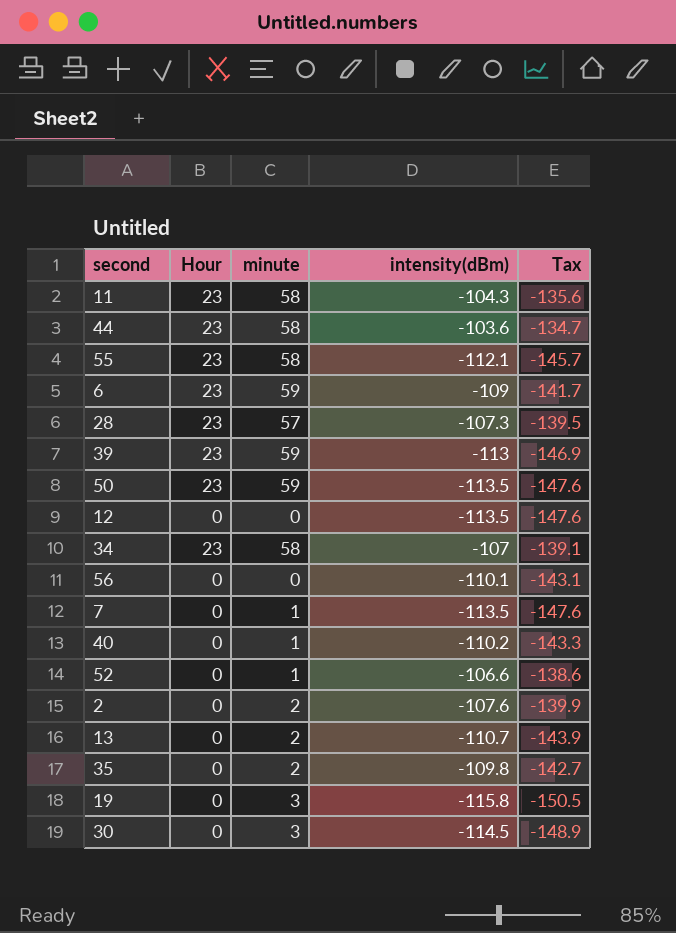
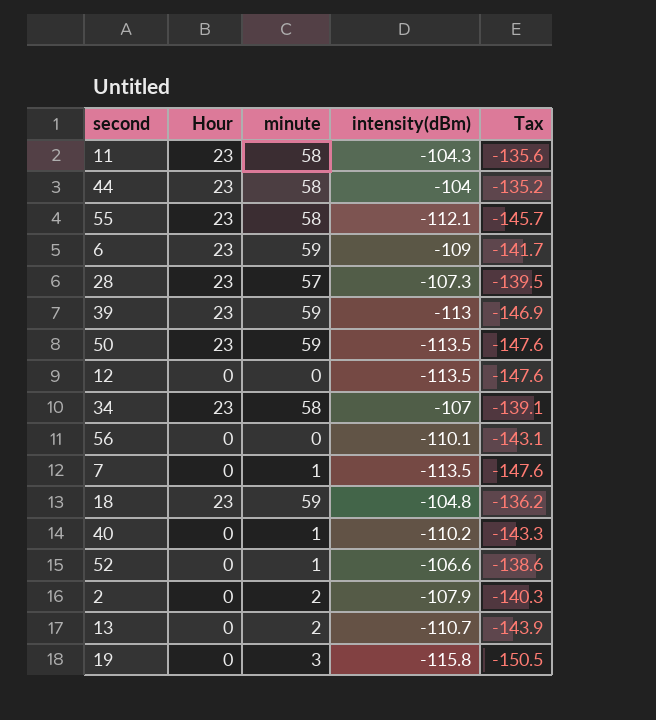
row 35: 0 | 2 | -109.8 | -142.7 -> none
row 30: 0 | 3 | -114.5 | -148.9 -> none
44 | intensity(dBm): -103.6 -> -104
44 | Tax: -134.7 -> -135.2
row 18: none -> 23 | 59 | -104.8 | -136.2
2 | intensity(dBm): -107.6 -> -107.9
2 | Tax: -139.9 -> -140.3

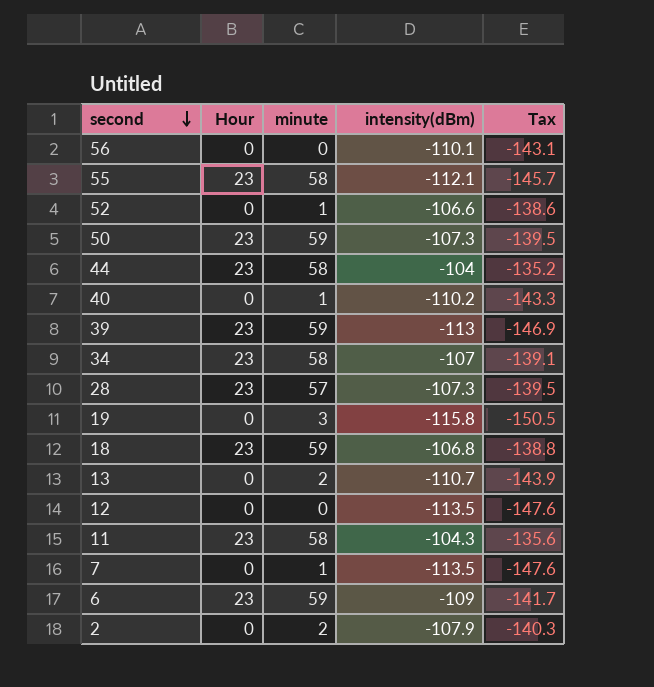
row order: none -> second descending
50 | intensity(dBm): -113.5 -> -107.3
50 | Tax: -147.6 -> -139.5
18 | intensity(dBm): -104.8 -> -106.8
18 | Tax: -136.2 -> -138.8

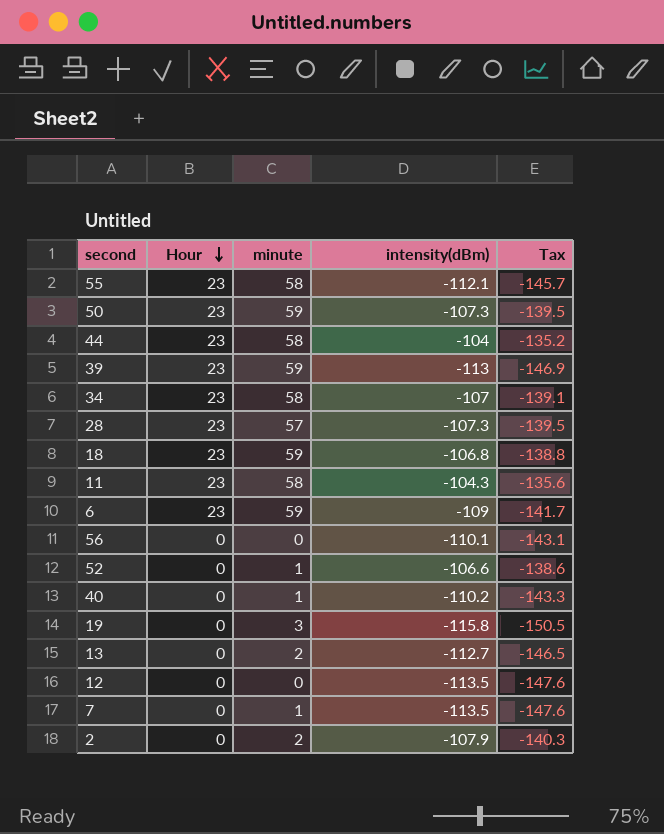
row order: second descending -> Hour descending
13 | intensity(dBm): -110.7 -> -112.7
13 | Tax: -143.9 -> -146.5

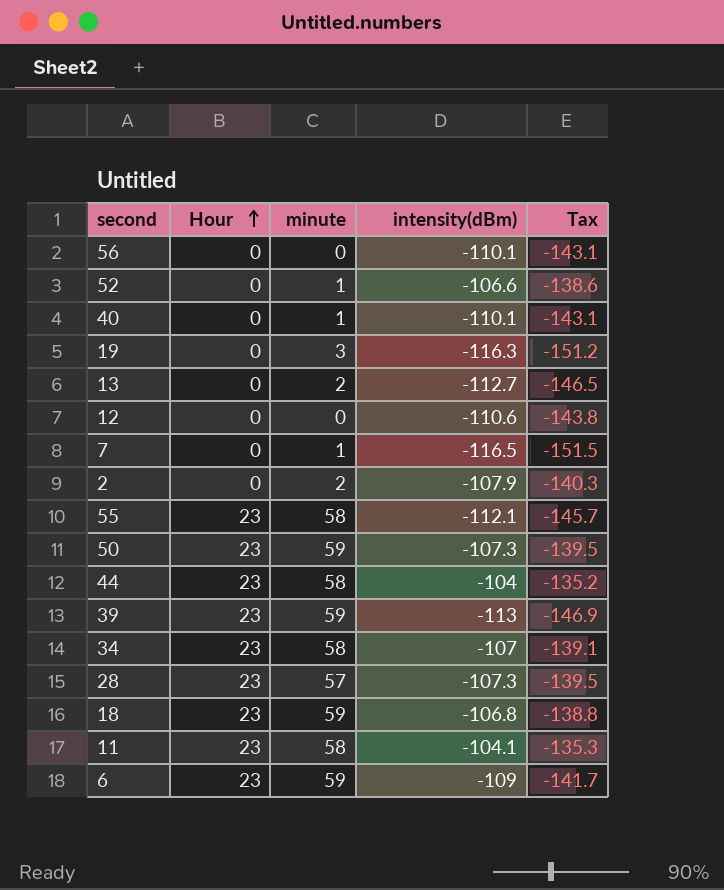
row order: Hour descending -> Hour ascending
40 | intensity(dBm): -110.2 -> -110.1
40 | Tax: -143.3 -> -143.1
19 | intensity(dBm): -115.8 -> -116.3
19 | Tax: -150.5 -> -151.2
12 | intensity(dBm): -113.5 -> -110.6
12 | Tax: -147.6 -> -143.8
7 | intensity(dBm): -113.5 -> -116.5
7 | Tax: -147.6 -> -151.5
11 | intensity(dBm): -104.3 -> -104.1
11 | Tax: -135.6 -> -135.3

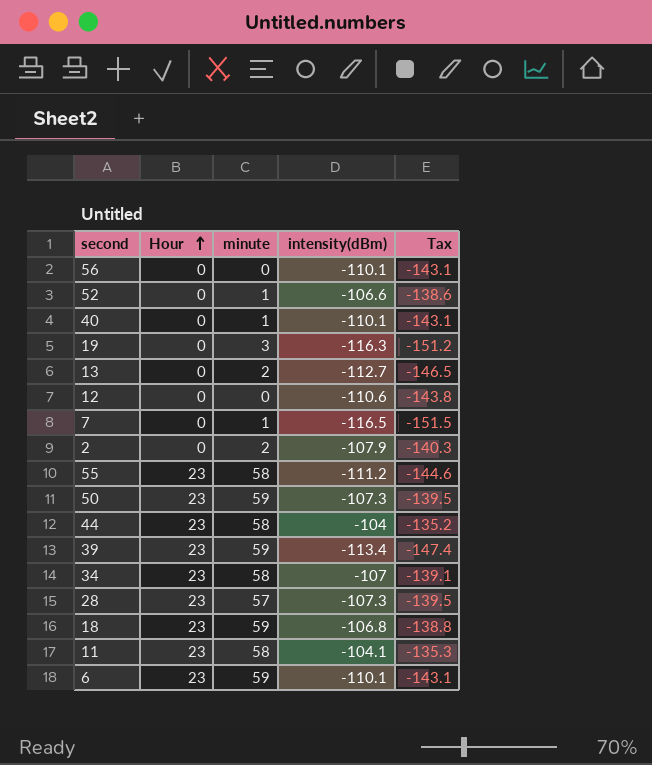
55 | intensity(dBm): -112.1 -> -111.2
55 | Tax: -145.7 -> -144.6
39 | intensity(dBm): -113 -> -113.4
39 | Tax: -146.9 -> -147.4
6 | intensity(dBm): -109 -> -110.1
6 | Tax: -141.7 -> -143.1

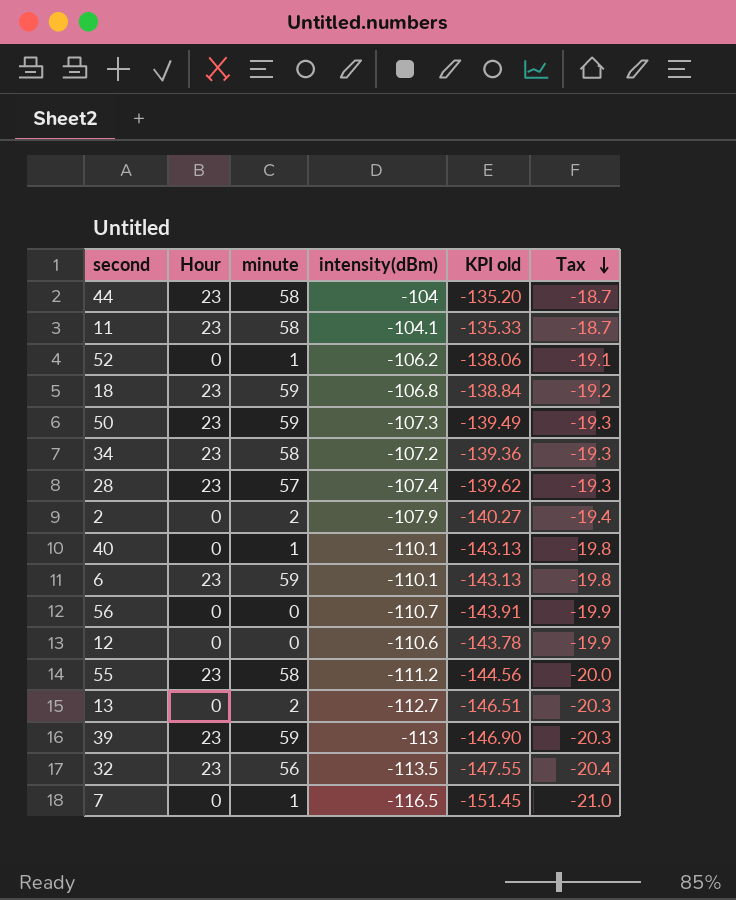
row order: Hour ascending -> Tax descending
column KPI old | formula: none -> [intensity(dBm)] * 1.3
column Tax | formula: [intensity(dBm)] * 1.3 -> [intensity(dBm)] * 0.18
row 19: 0 | 3 | -116.3 | -151.2 -> none
52 | intensity(dBm): -106.6 -> -106.2
34 | intensity(dBm): -107 -> -107.2
28 | intensity(dBm): -107.3 -> -107.4
56 | intensity(dBm): -110.1 -> -110.7
39 | intensity(dBm): -113.4 -> -113
row 32: none -> 23 | 56 | -113.5 | -147.55 | -20.4

